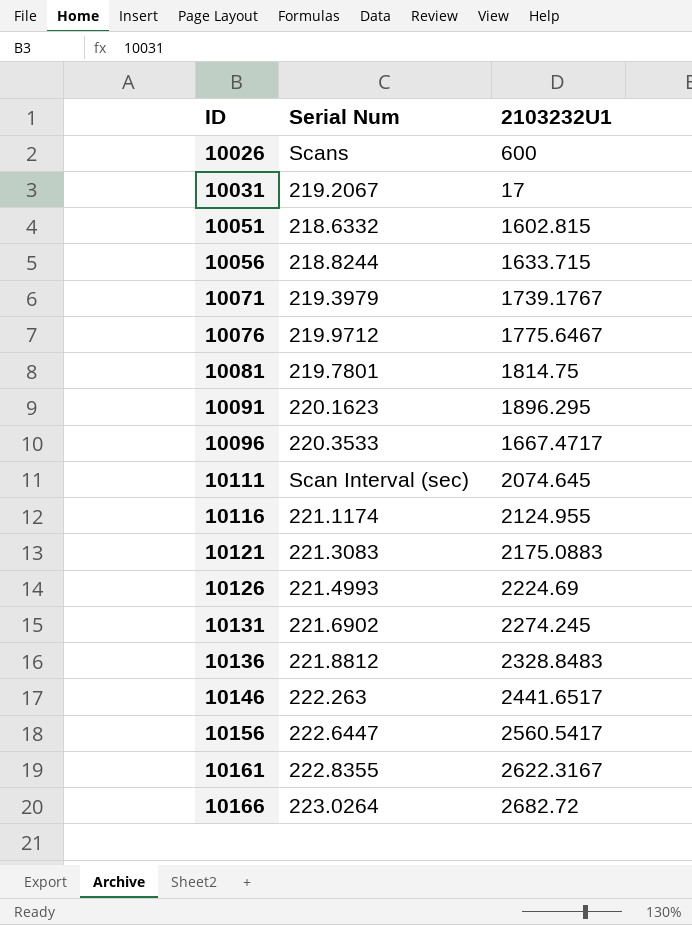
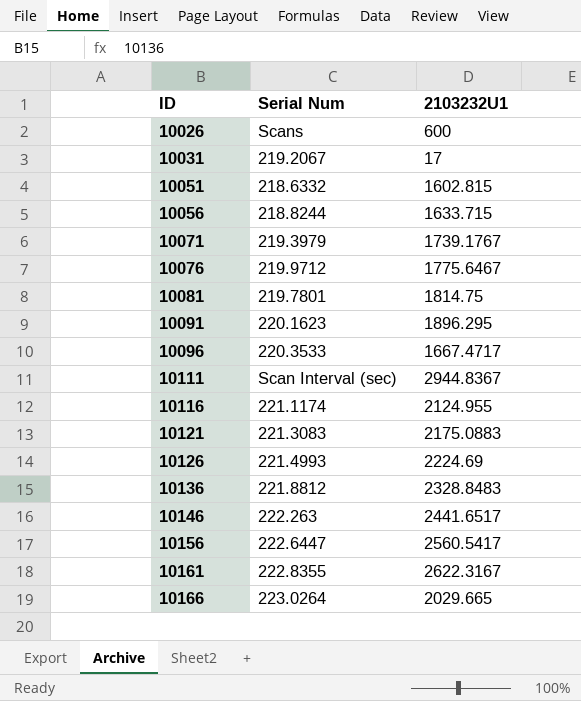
row 10131: 221.6902 | 2274.245 -> none
10111 | 2103232U1: 2074.645 -> 2944.8367
10166 | 2103232U1: 2682.72 -> 2029.665

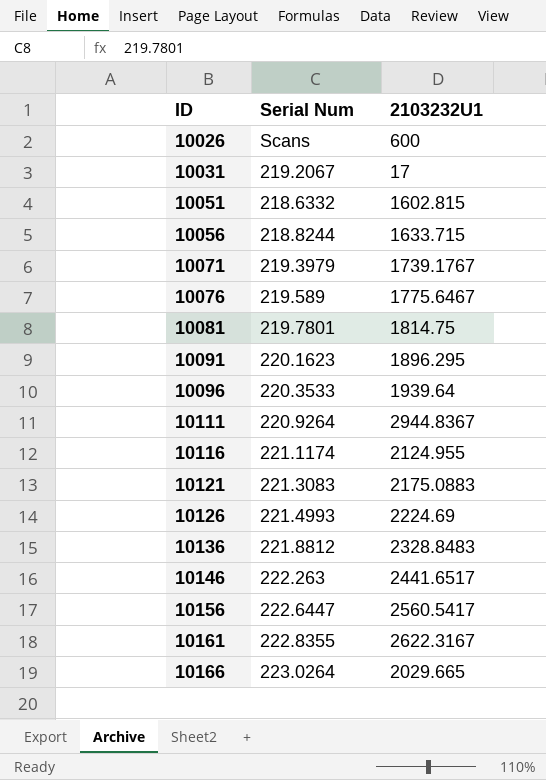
10076 | Serial Num: 219.9712 -> 219.589
10096 | 2103232U1: 1667.4717 -> 1939.64
10111 | Serial Num: Scan Interval (sec) -> 220.9264

